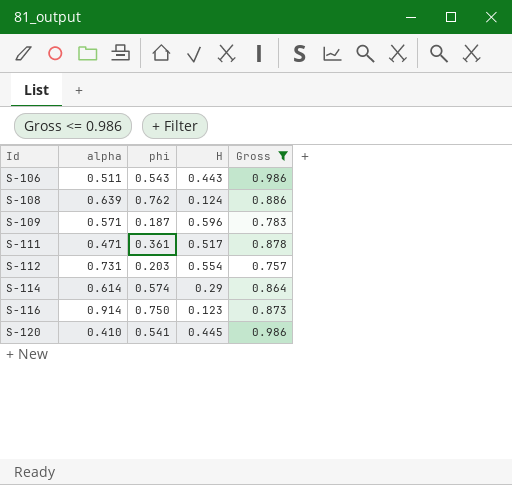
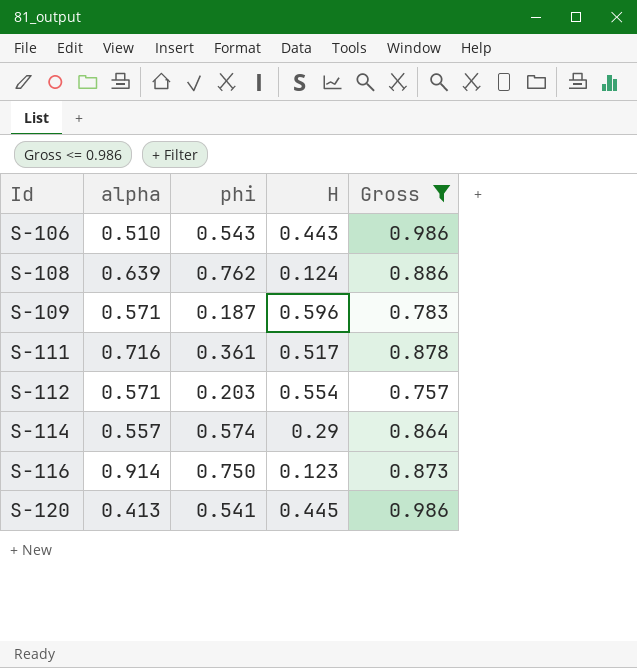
S-106 | alpha: 0.511 -> 0.510
S-111 | alpha: 0.471 -> 0.716
S-112 | alpha: 0.731 -> 0.571
S-114 | alpha: 0.614 -> 0.557
S-120 | alpha: 0.410 -> 0.413

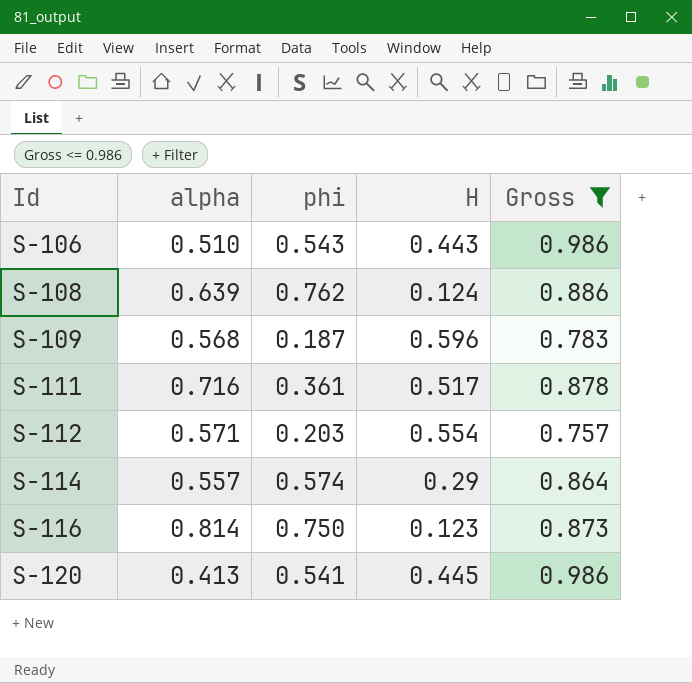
S-109 | alpha: 0.571 -> 0.568
S-116 | alpha: 0.914 -> 0.814

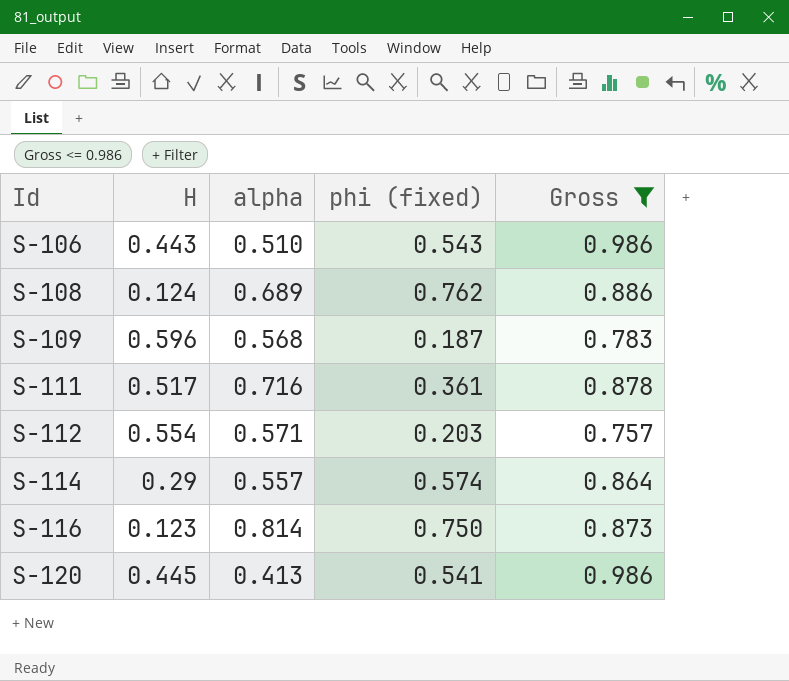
column H | position: 4 -> 2
column name: phi -> phi (fixed)
S-108 | alpha: 0.639 -> 0.689

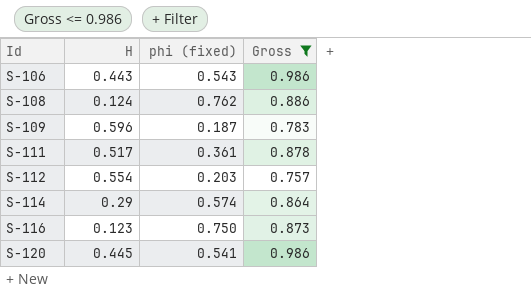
column alpha | position: 3 -> none

